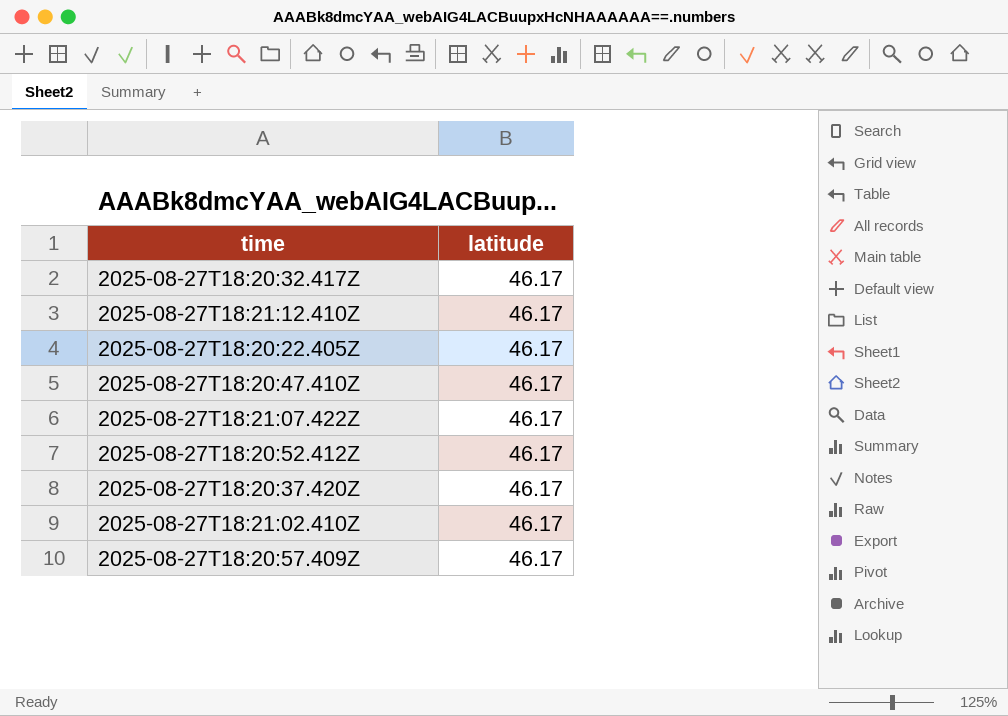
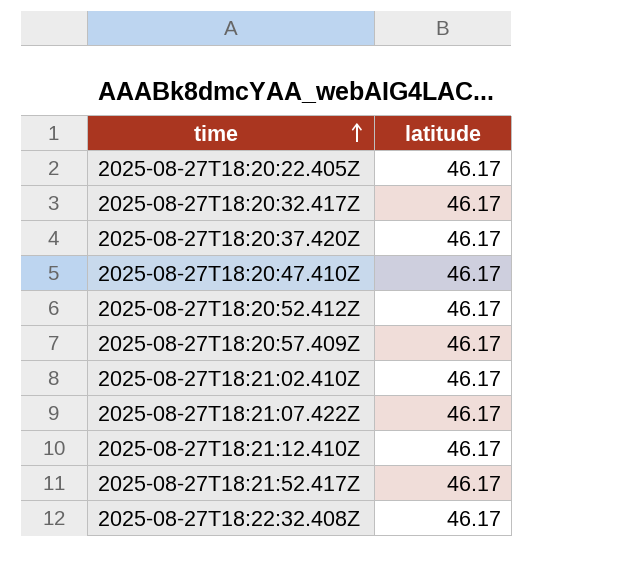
row order: none -> time ascending
row 2025-08-27T18:21:52.417Z: none -> 46.17
row 2025-08-27T18:22:32.408Z: none -> 46.17

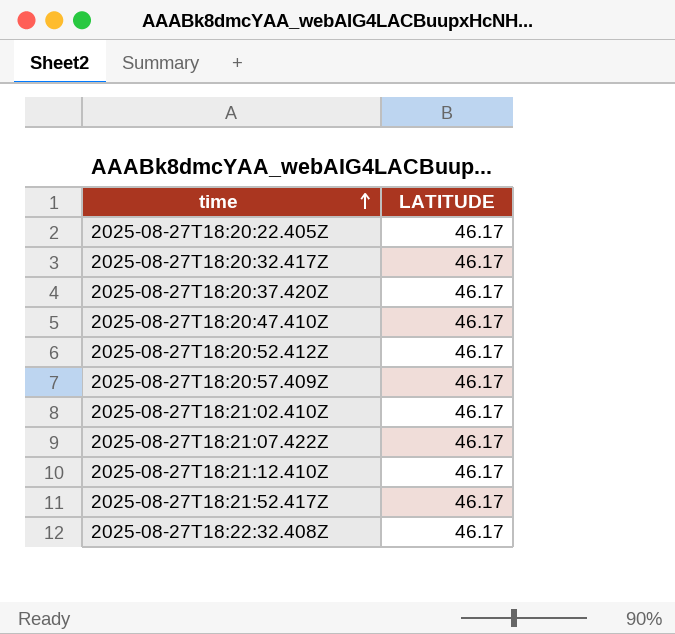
column name: latitude -> LATITUDE

